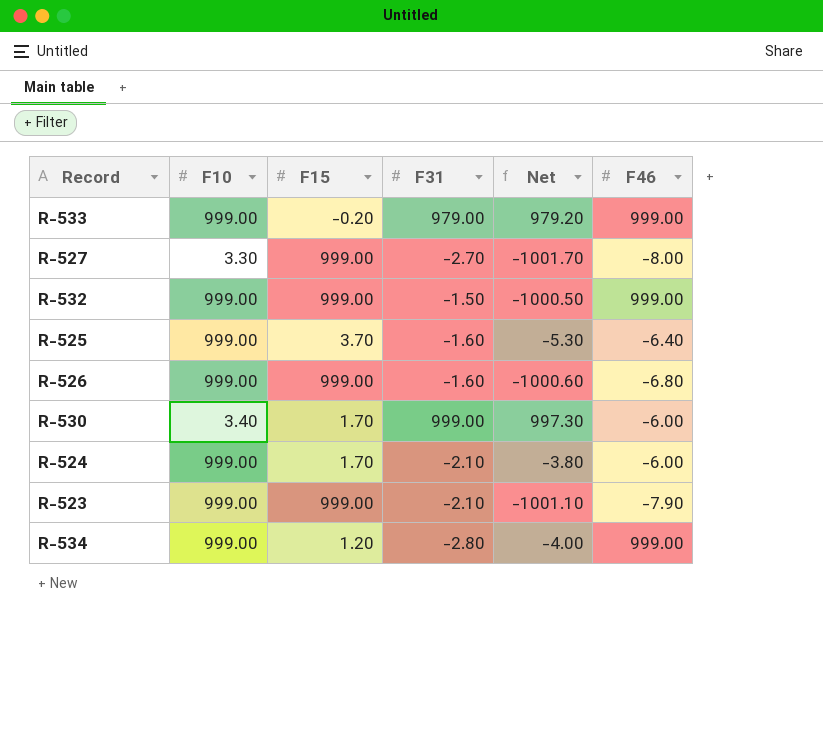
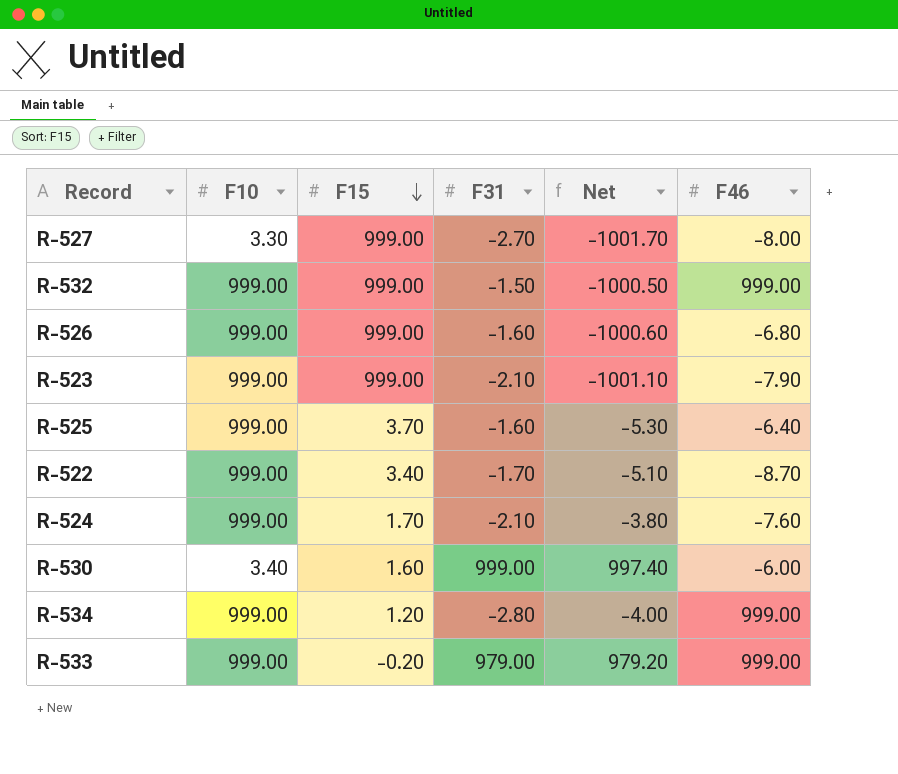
row order: none -> F15 descending
row R-522: none -> 999.00 | 3.40 | -1.70 | -5.10 | -8.70
R-524 | F46: -6.00 -> -7.60
R-530 | F15: 1.70 -> 1.60
R-530 | Net: 997.30 -> 997.40

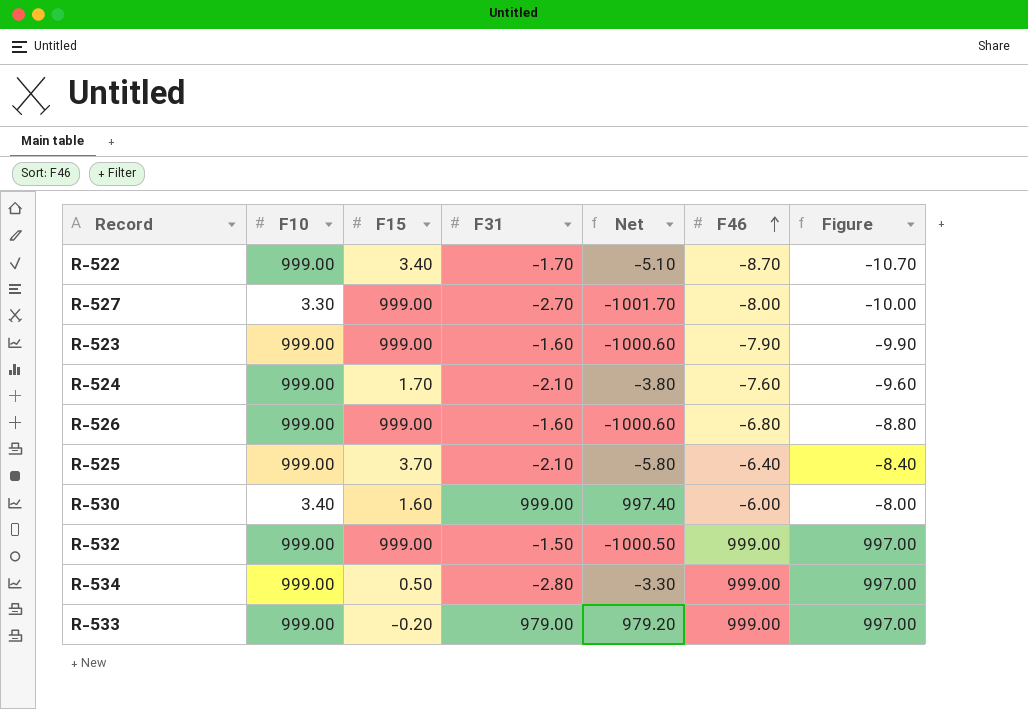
row order: F15 descending -> F46 ascending
column Figure | formula: none -> [F46] - 2
R-523 | F31: -2.10 -> -1.60
R-523 | Net: -1001.10 -> -1000.60
R-525 | F31: -1.60 -> -2.10
R-525 | Net: -5.30 -> -5.80
R-534 | F15: 1.20 -> 0.50
R-534 | Net: -4.00 -> -3.30

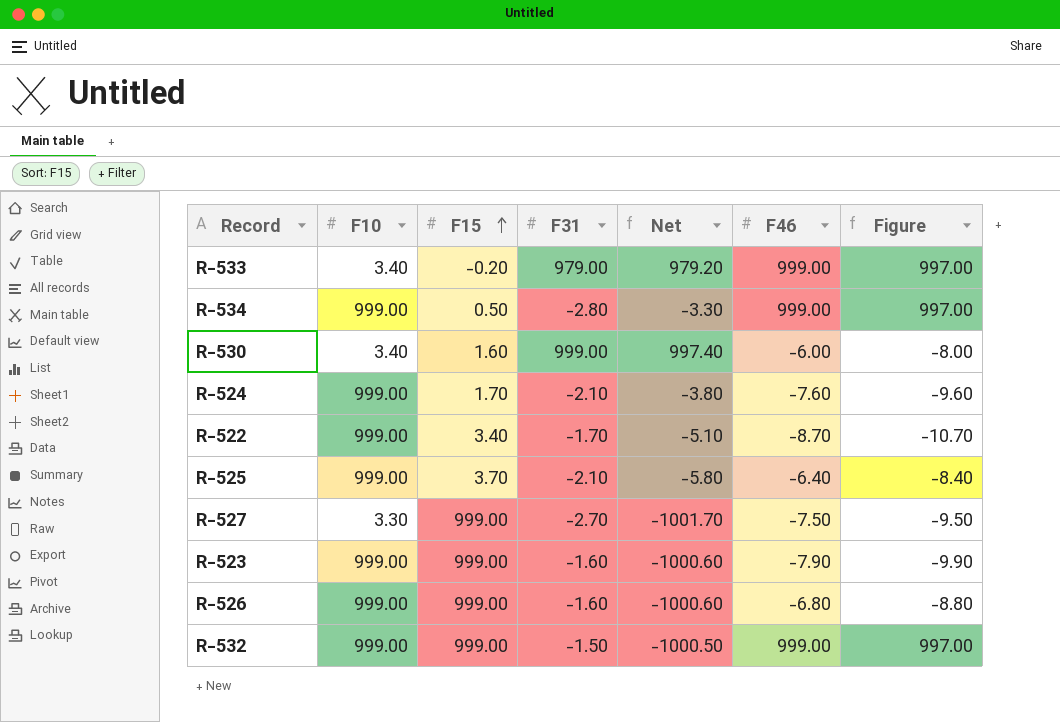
row order: F46 ascending -> F15 ascending
R-533 | F10: 999.00 -> 3.40
R-527 | F46: -8.00 -> -7.50
R-527 | Figure: -10.00 -> -9.50

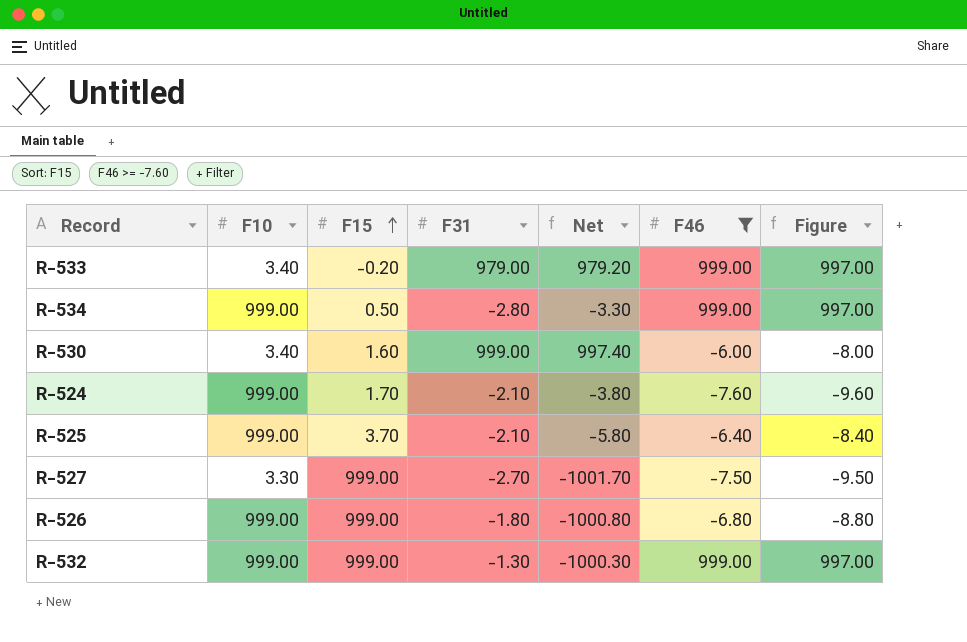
filter: none -> F46 >= -7.60
R-526 | F31: -1.60 -> -1.80
R-526 | Net: -1000.60 -> -1000.80
R-532 | F31: -1.50 -> -1.30
R-532 | Net: -1000.50 -> -1000.30

